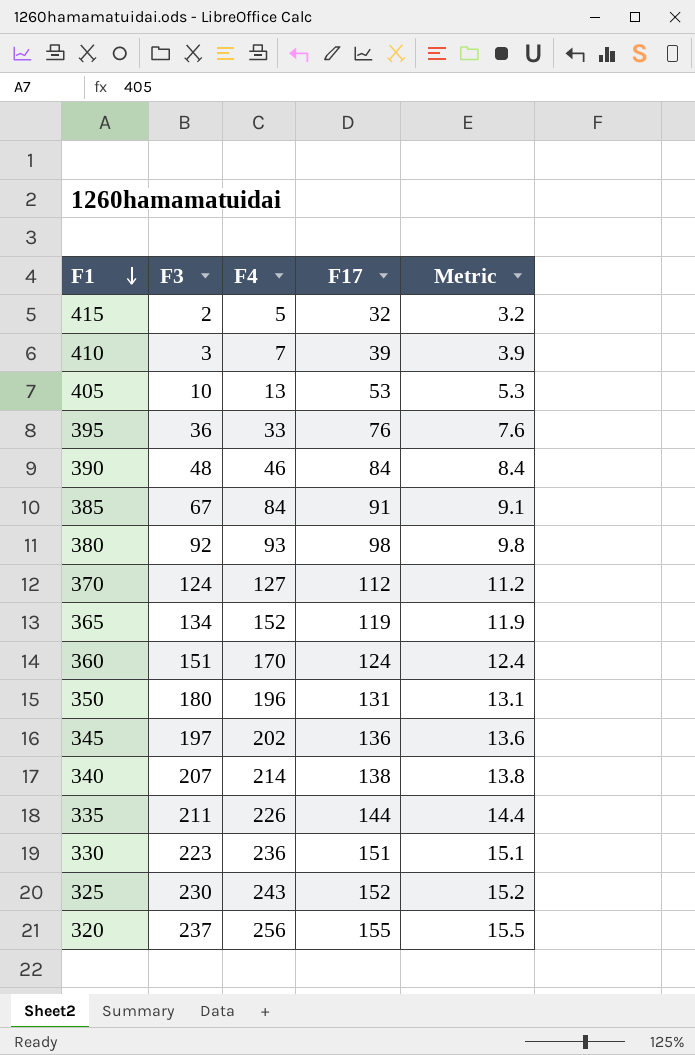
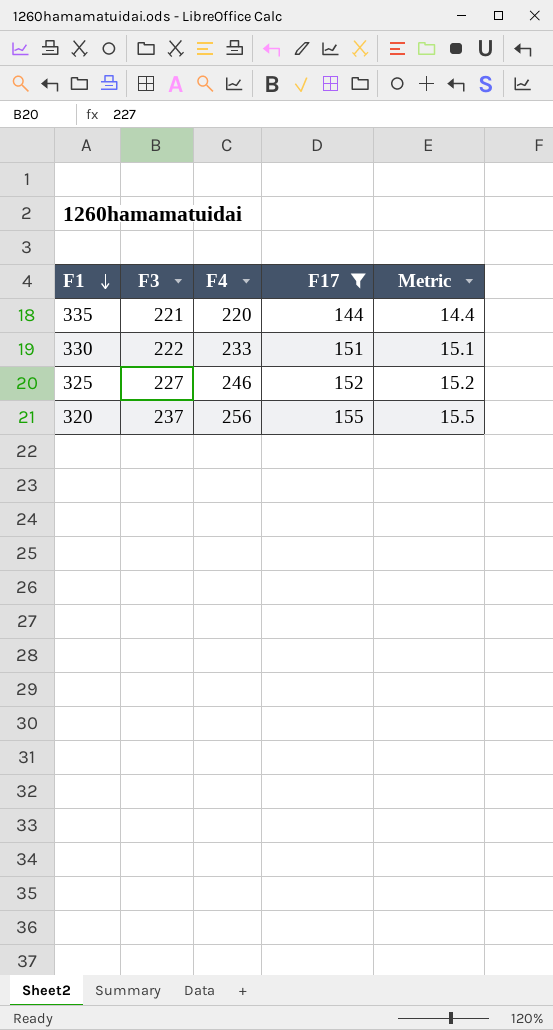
filter: none -> F17 >= 144
335 | F3: 211 -> 221
335 | F4: 226 -> 220
330 | F3: 223 -> 222
330 | F4: 236 -> 233
325 | F3: 230 -> 227
325 | F4: 243 -> 246

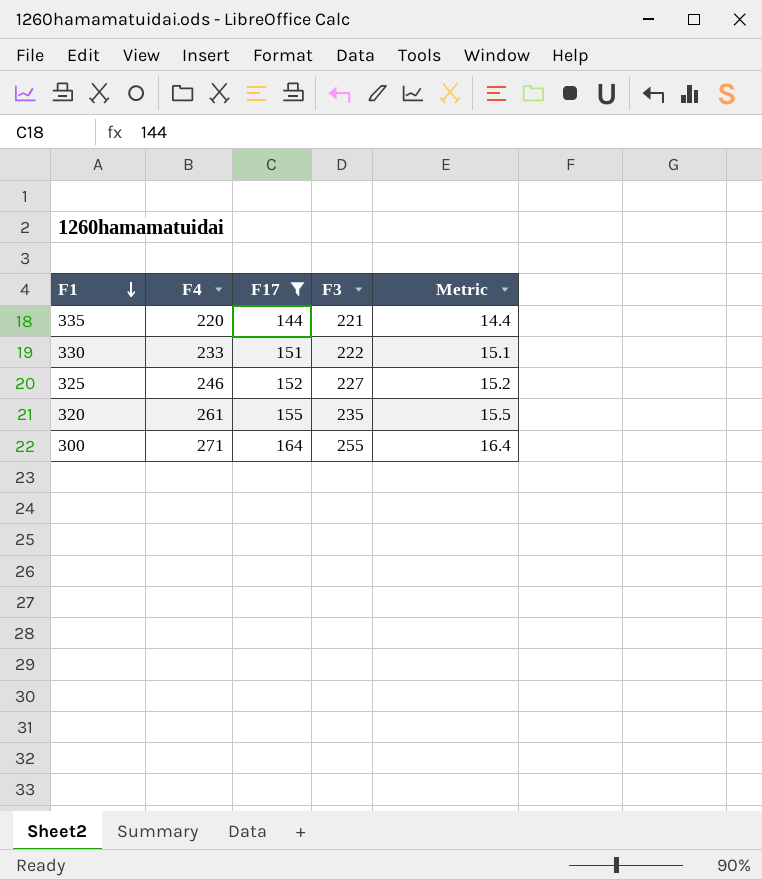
column F3 | position: 2 -> 4
320 | F4: 256 -> 261
320 | F3: 237 -> 235
row 300: none -> 271 | 164 | 255 | 16.4

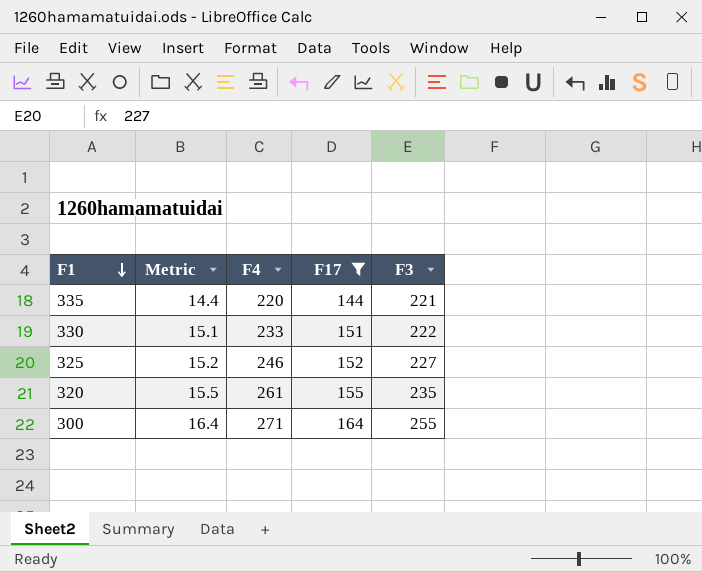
column Metric | position: 5 -> 2

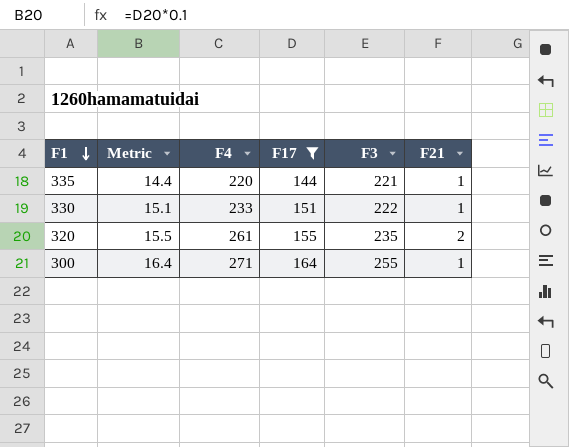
column F21 | position: none -> 6
row 325: 15.2 | 246 | 152 | 227 -> none

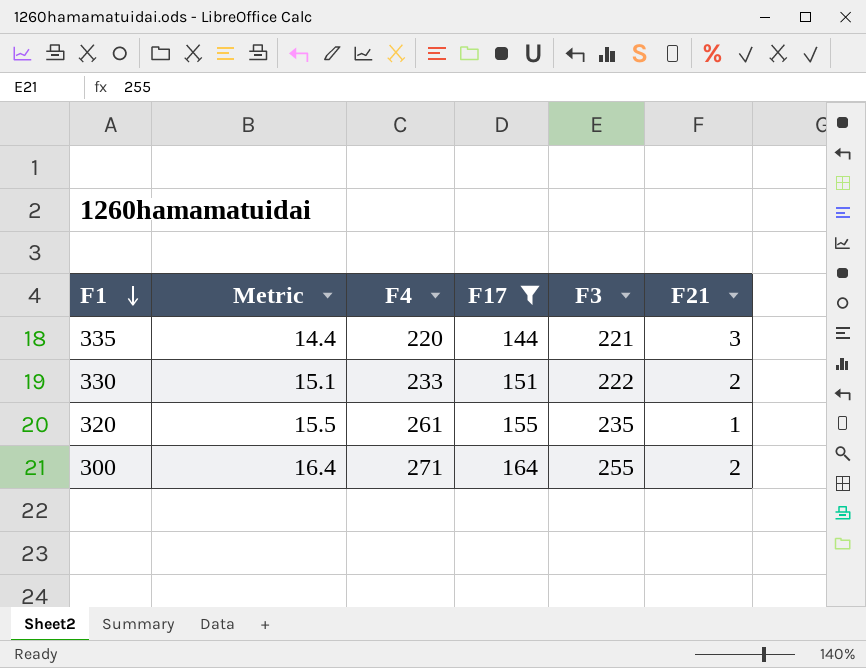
335 | F21: 1 -> 3
330 | F21: 1 -> 2
320 | F21: 2 -> 1
300 | F21: 1 -> 2

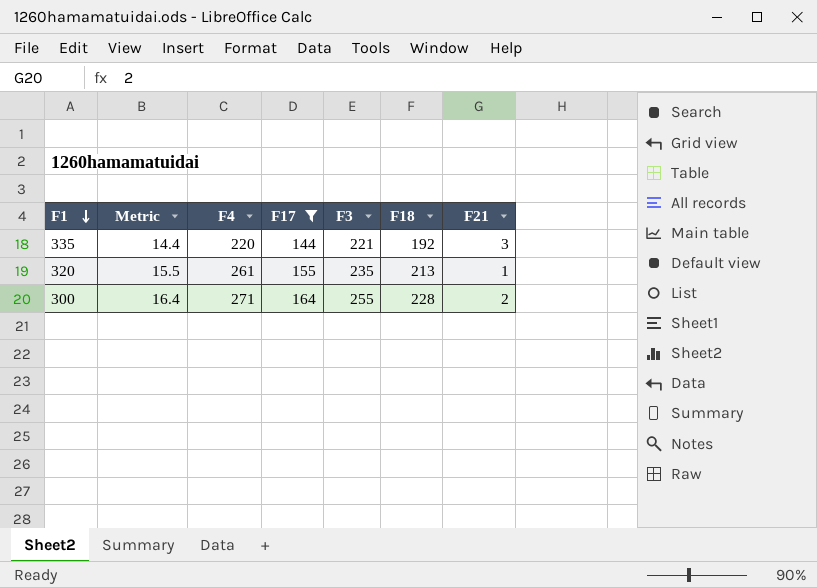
column F18 | position: none -> 6
row 330: 15.1 | 233 | 151 | 222 | 2 -> none

